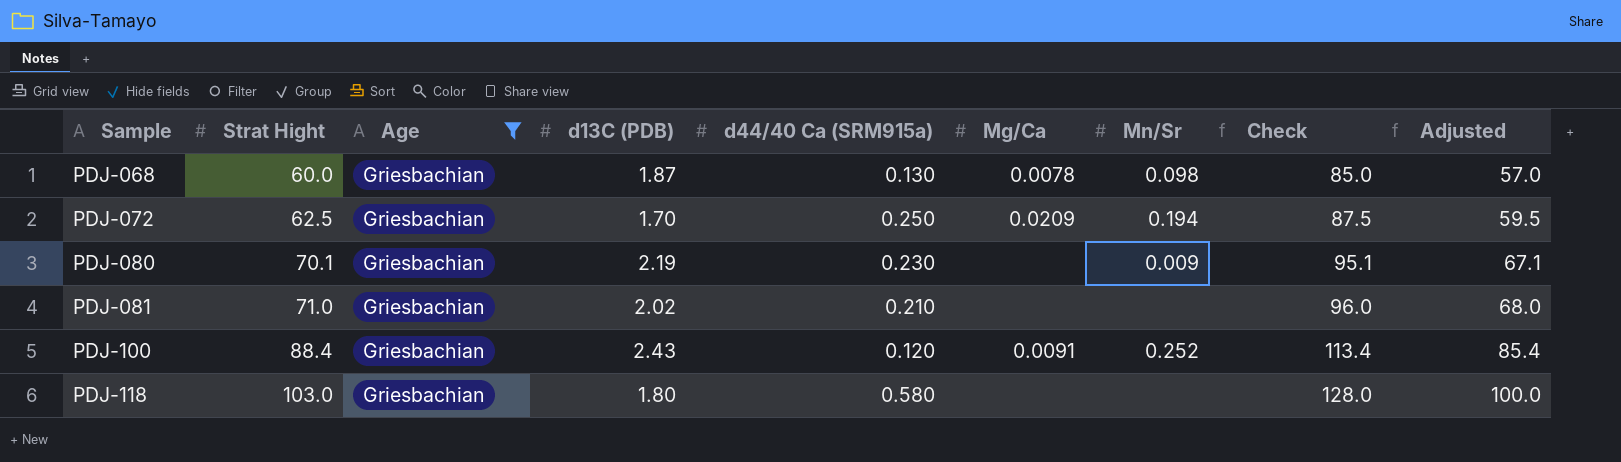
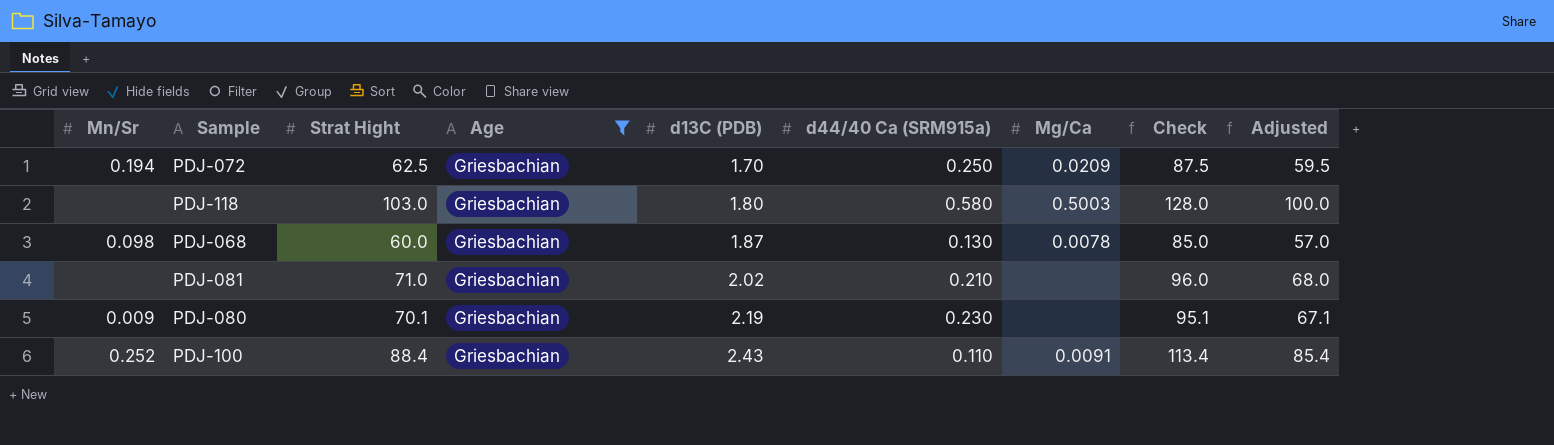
row order: Sample ascending -> d13C (PDB) ascending
column Mn/Sr | position: 7 -> 1
PDJ-118 | Mg/Ca: none -> 0.5003
PDJ-100 | d44/40 Ca (SRM915a): 0.120 -> 0.110

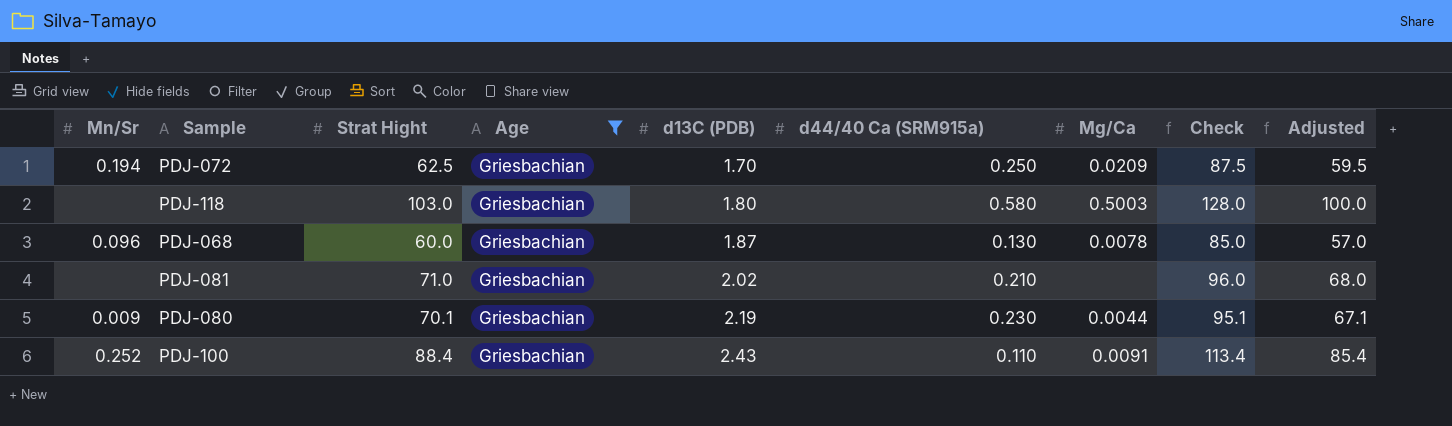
PDJ-068 | Mn/Sr: 0.098 -> 0.096
PDJ-080 | Mg/Ca: none -> 0.0044

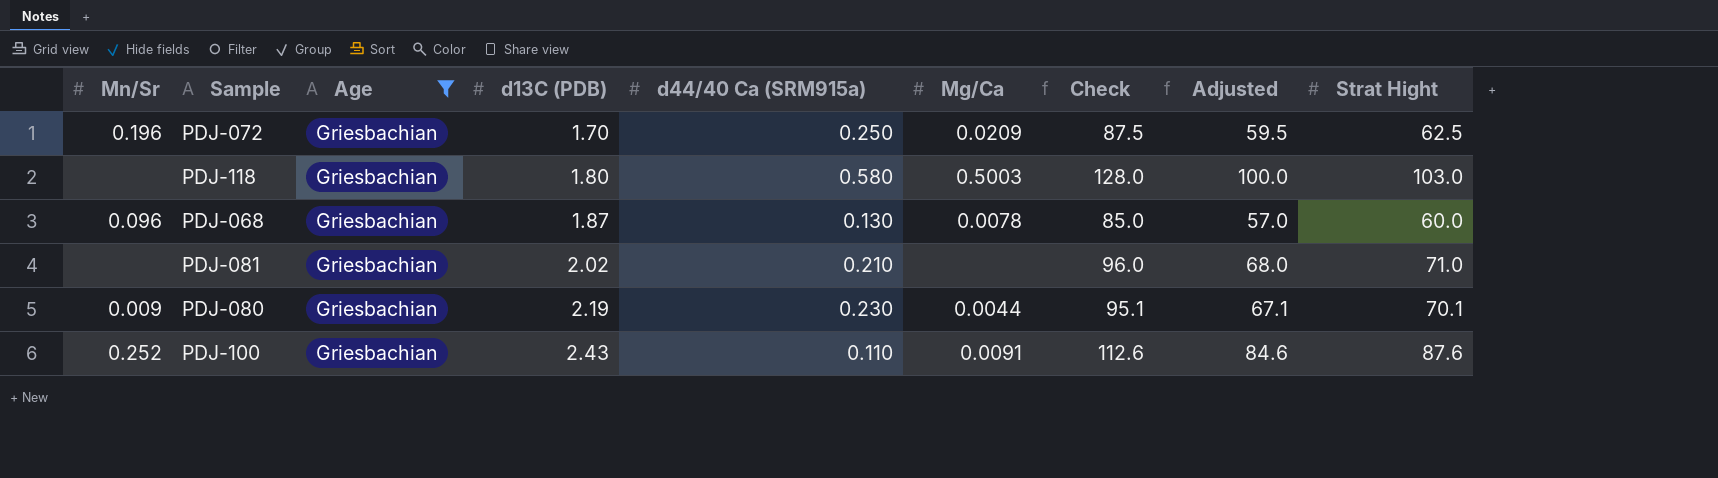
column Strat Hight | position: 3 -> 9
PDJ-072 | Mn/Sr: 0.194 -> 0.196
PDJ-100 | Check: 113.4 -> 112.6
PDJ-100 | Adjusted: 85.4 -> 84.6
PDJ-100 | Strat Hight: 88.4 -> 87.6

